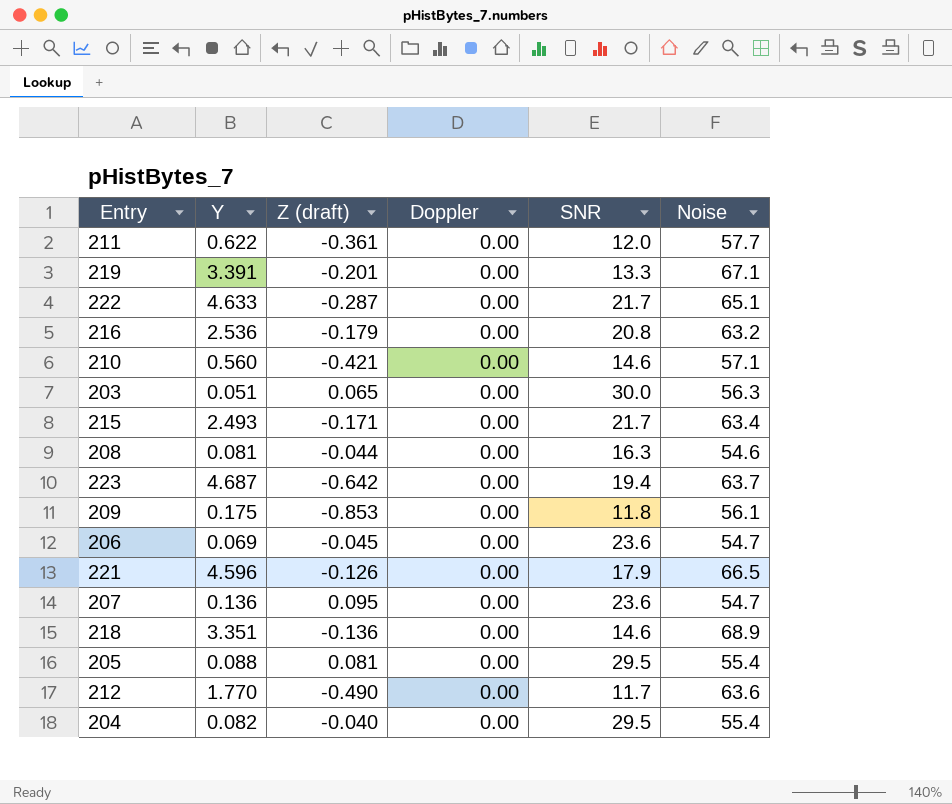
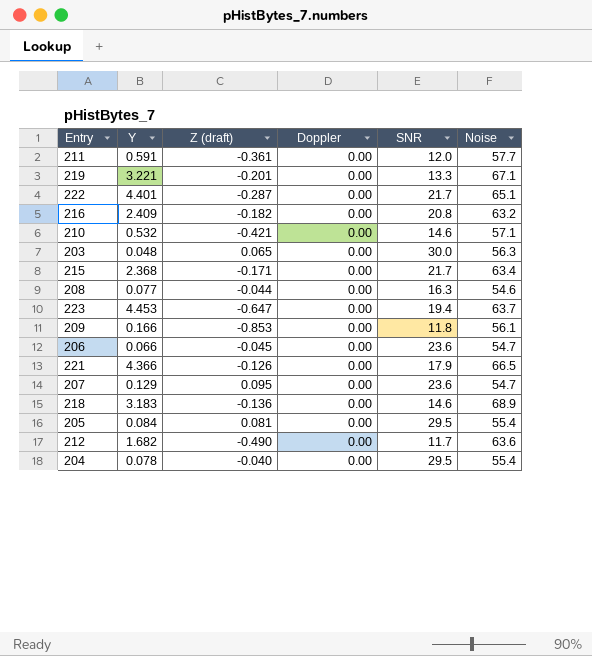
211 | Y: 0.622 -> 0.591
219 | Y: 3.391 -> 3.221
222 | Y: 4.633 -> 4.401
216 | Y: 2.536 -> 2.409
216 | Z (draft): -0.179 -> -0.182
210 | Y: 0.560 -> 0.532
203 | Y: 0.051 -> 0.048
215 | Y: 2.493 -> 2.368
208 | Y: 0.081 -> 0.077
223 | Y: 4.687 -> 4.453
223 | Z (draft): -0.642 -> -0.647
209 | Y: 0.175 -> 0.166
206 | Y: 0.069 -> 0.066
221 | Y: 4.596 -> 4.366
207 | Y: 0.136 -> 0.129
218 | Y: 3.351 -> 3.183
205 | Y: 0.088 -> 0.084
212 | Y: 1.770 -> 1.682
204 | Y: 0.082 -> 0.078

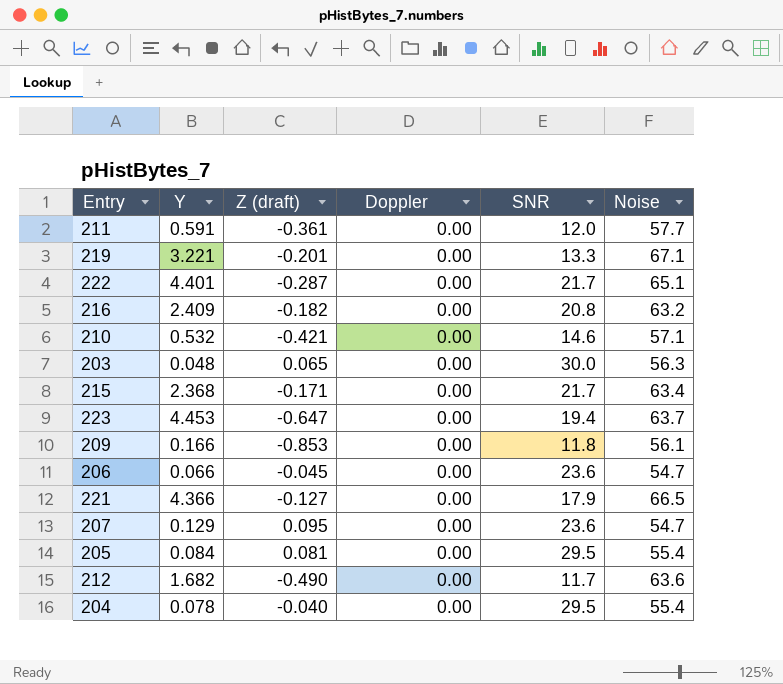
row 208: 0.077 | -0.044 | 0.00 | 16.3 | 54.6 -> none
row 218: 3.183 | -0.136 | 0.00 | 14.6 | 68.9 -> none
221 | Z (draft): -0.126 -> -0.127

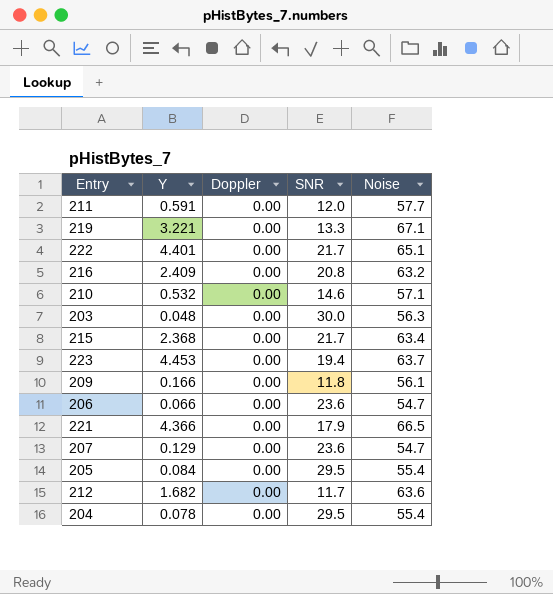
column Z (draft) | position: 3 -> none

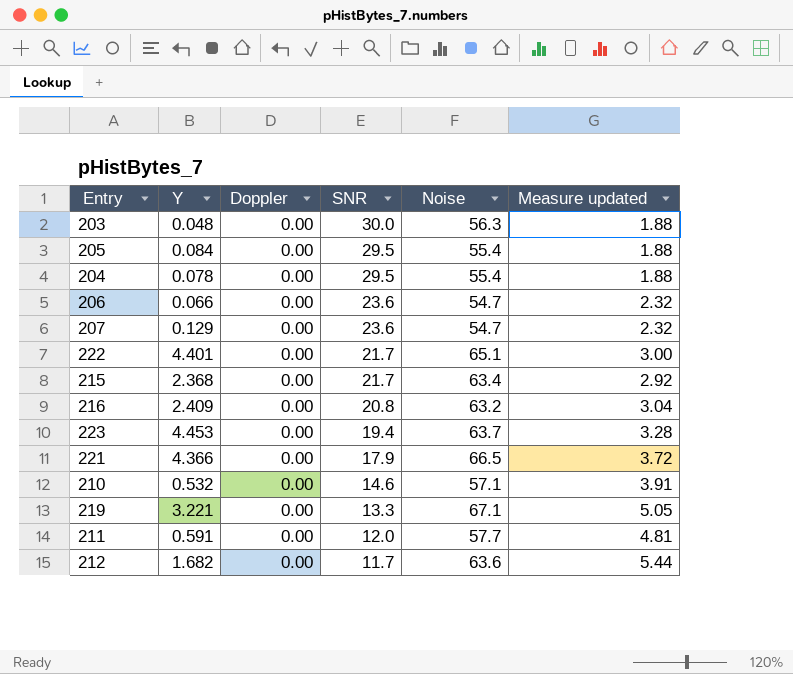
row order: none -> SNR descending
column Measure updated | formula: none -> [Noise] / [SNR]
row 209: 0.166 | 0.00 | 11.8 | 56.1 -> none

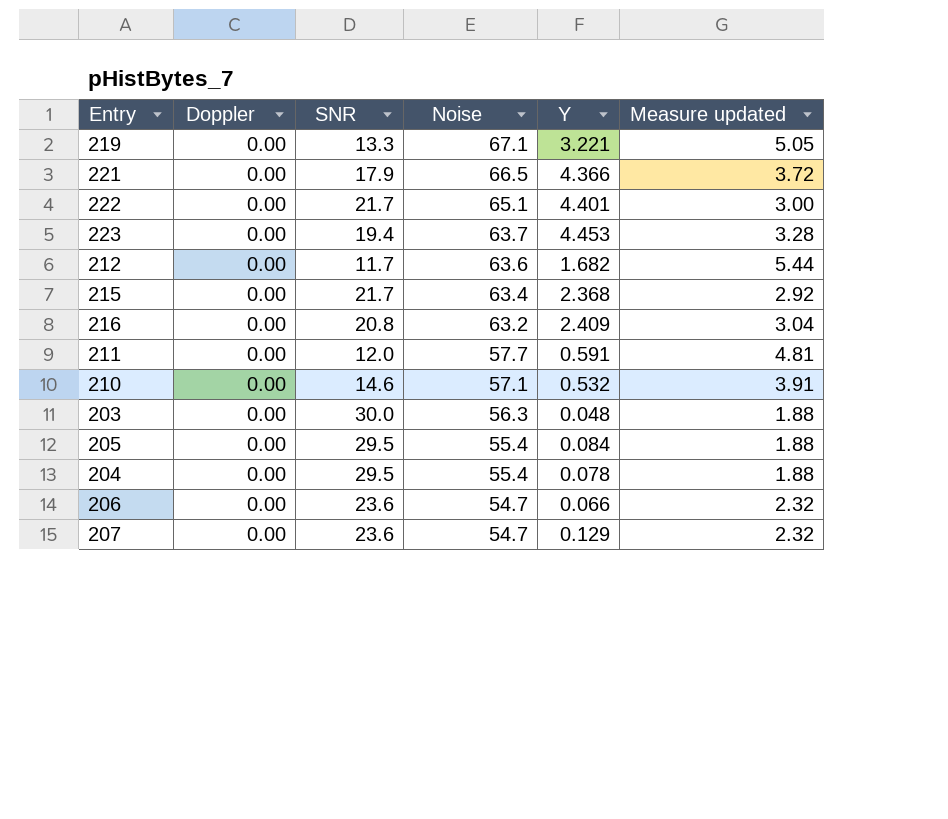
row order: SNR descending -> Noise descending
column Y | position: 2 -> 5

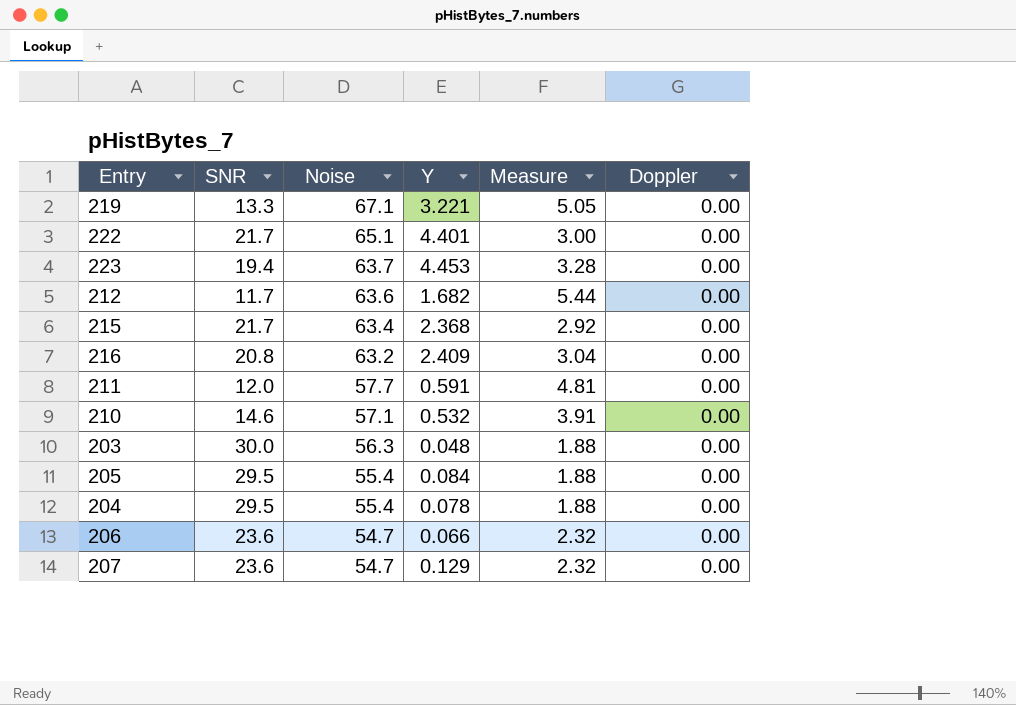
column name: Measure updated -> Measure
column Doppler | position: 2 -> 6
row 221: 0.00 | 17.9 | 66.5 | 4.366 | 3.72 -> none

